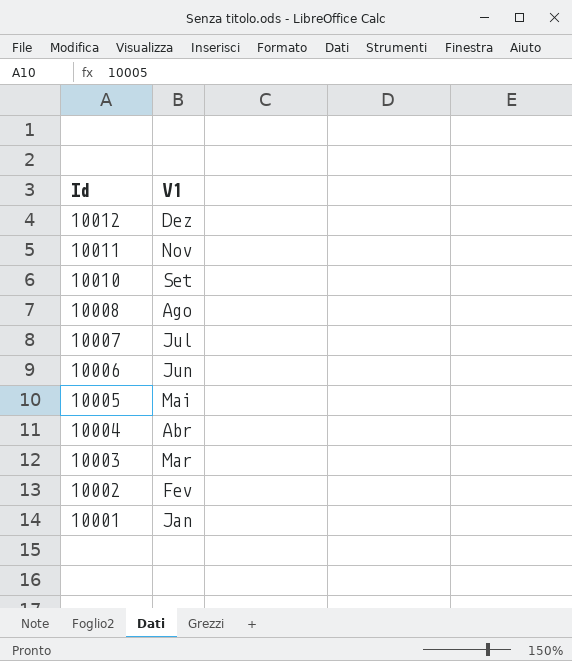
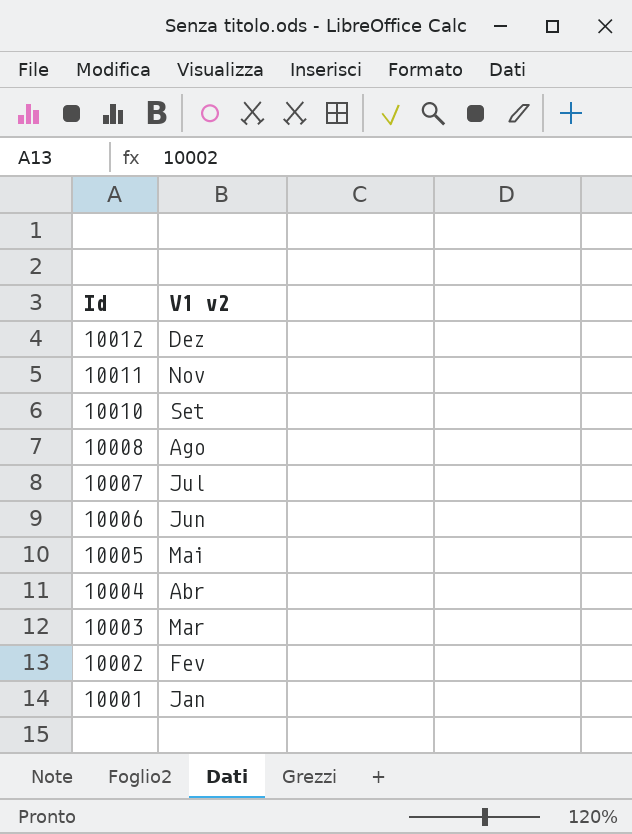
column name: V1 -> V1 v2

